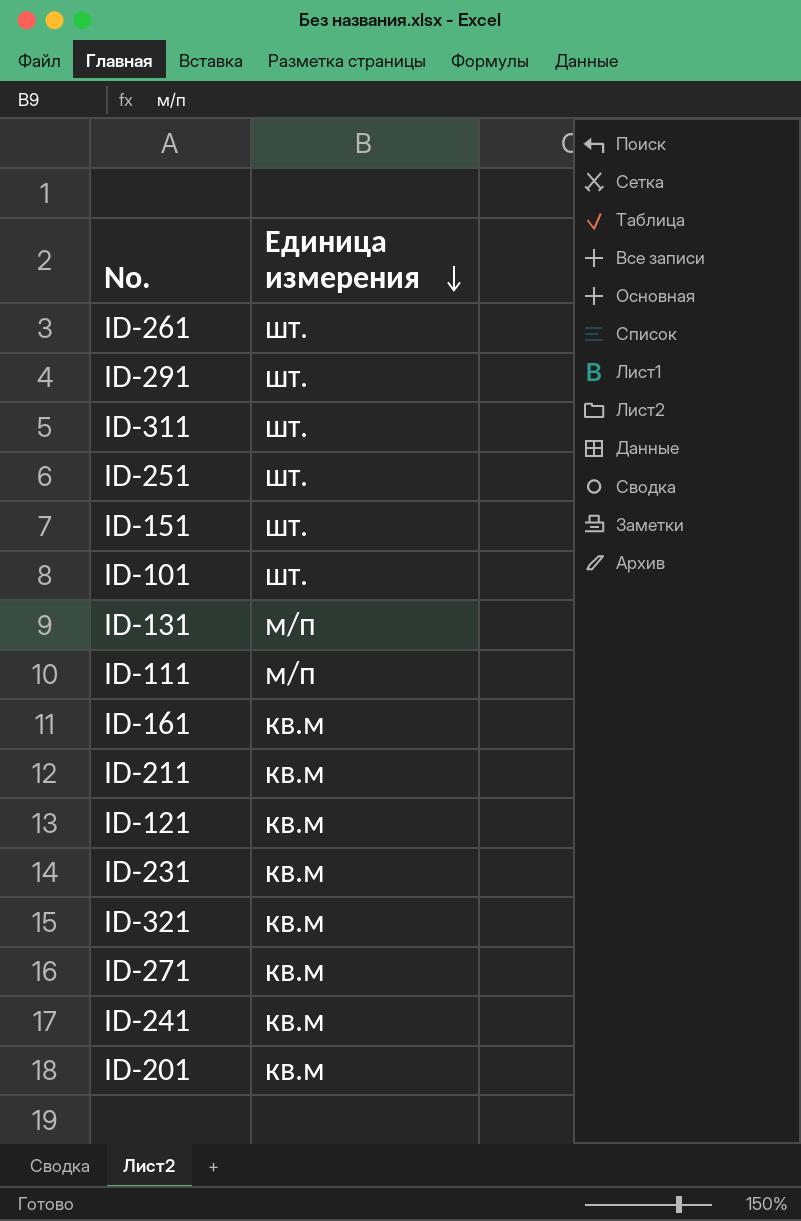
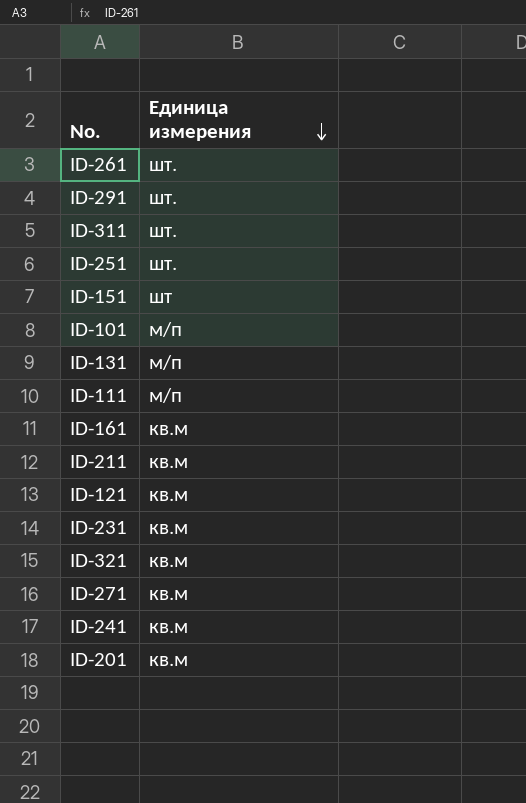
ID-151 | Единица измерения: шт. -> шт
ID-101 | Единица измерения: шт. -> м/п

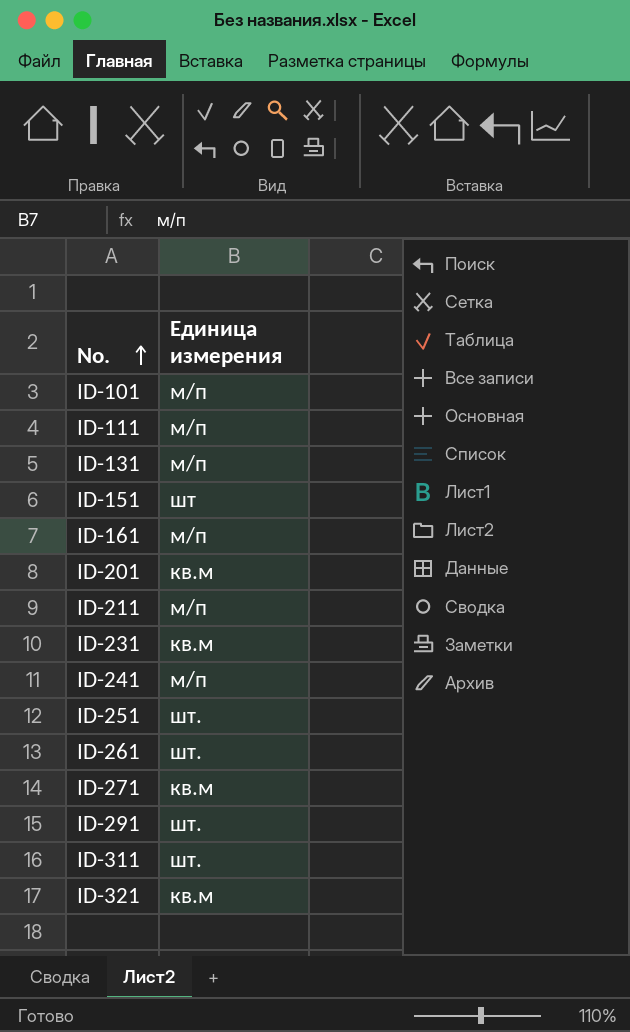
row order: Единица измерения descending -> No. ascending
row ID-121: кв.м -> none
ID-161 | Единица измерения: кв.м -> м/п
ID-211 | Единица измерения: кв.м -> м/п
ID-241 | Единица измерения: кв.м -> м/п

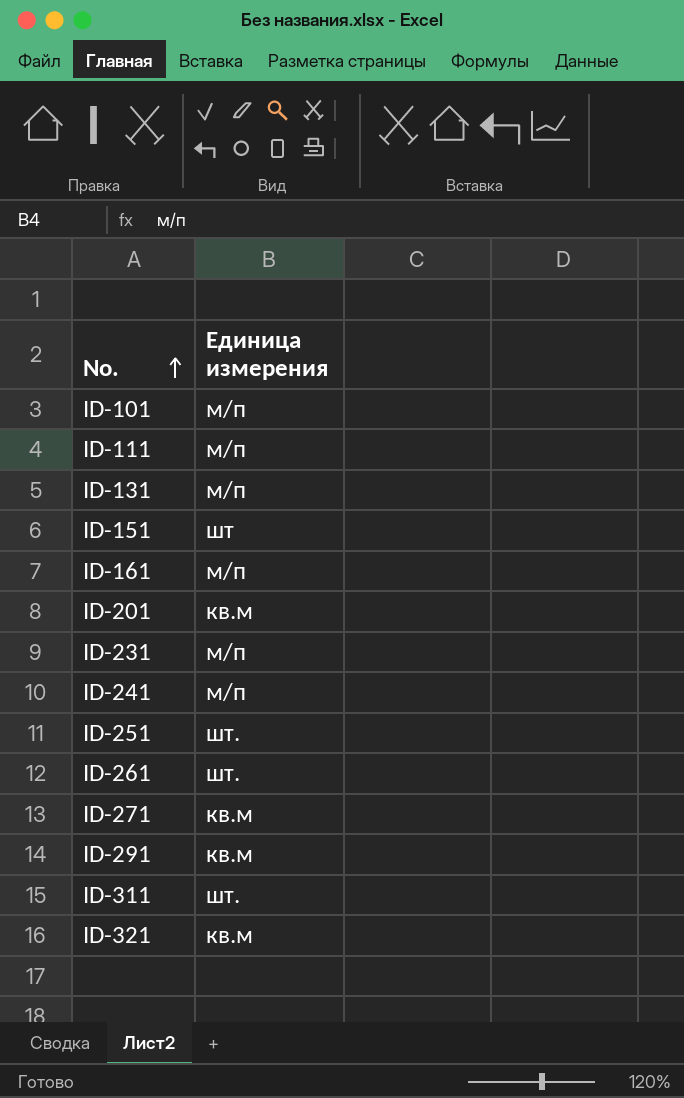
row ID-211: м/п -> none
ID-231 | Единица измерения: кв.м -> м/п
ID-291 | Единица измерения: шт. -> кв.м

